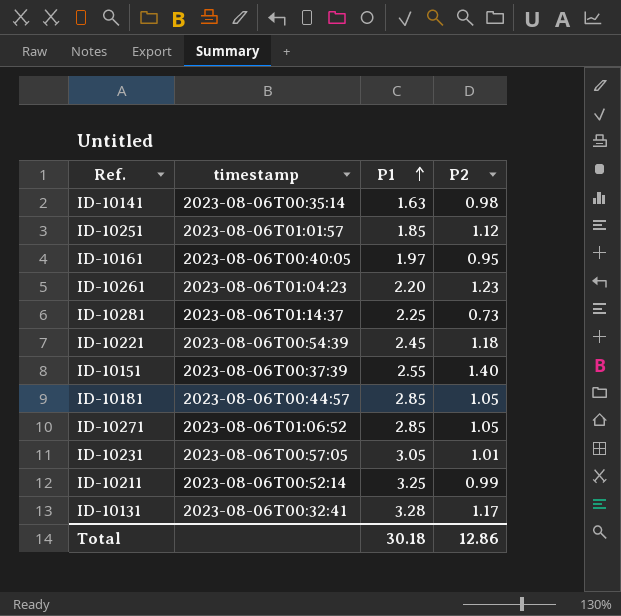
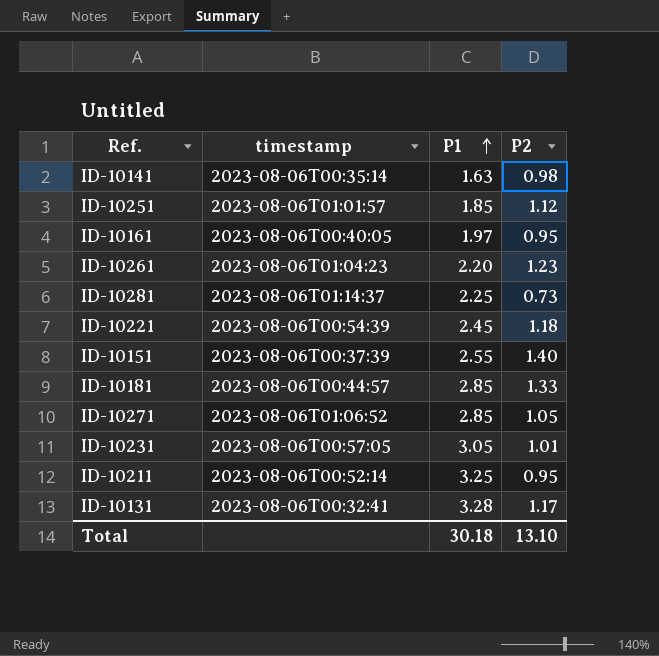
ID-10181 | P2: 1.05 -> 1.33
ID-10211 | P2: 0.99 -> 0.95
Total | P2: 12.86 -> 13.10

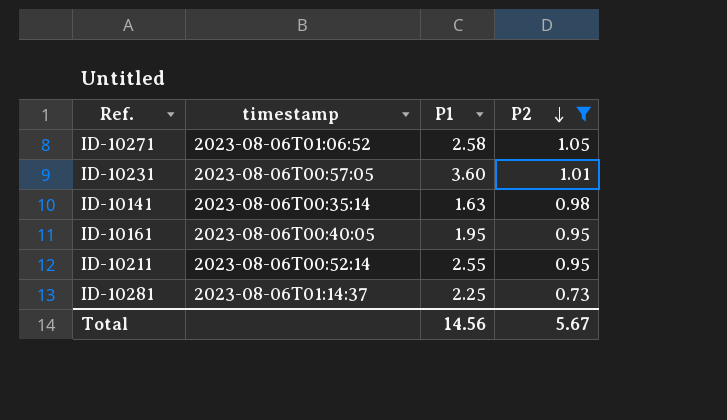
filter: none -> P2 <= 1.05
row order: P1 ascending -> P2 descending
ID-10271 | P1: 2.85 -> 2.58
ID-10231 | P1: 3.05 -> 3.60
ID-10161 | P1: 1.97 -> 1.95
ID-10211 | P1: 3.25 -> 2.55
Total | P1: 30.18 -> 14.56
Total | P2: 13.10 -> 5.67

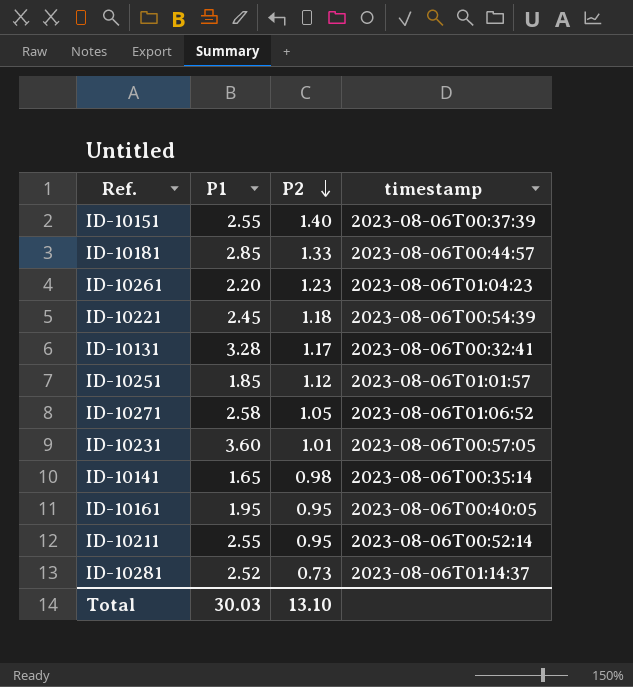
filter: P2 <= 1.05 -> none
column timestamp | position: 2 -> 4
ID-10141 | P1: 1.63 -> 1.65
ID-10281 | P1: 2.25 -> 2.52
Total | P1: 14.56 -> 30.03
Total | P2: 5.67 -> 13.10

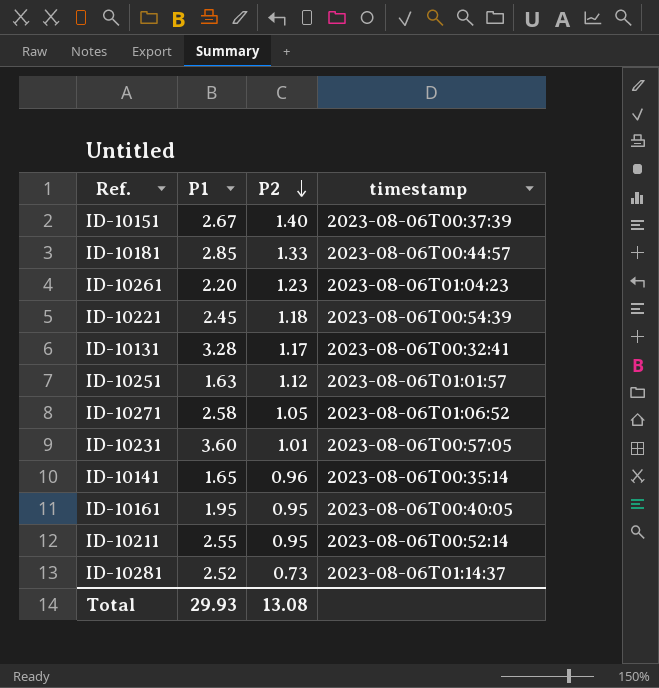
ID-10151 | P1: 2.55 -> 2.67
ID-10251 | P1: 1.85 -> 1.63
ID-10141 | P2: 0.98 -> 0.96
Total | P1: 30.03 -> 29.93
Total | P2: 13.10 -> 13.08

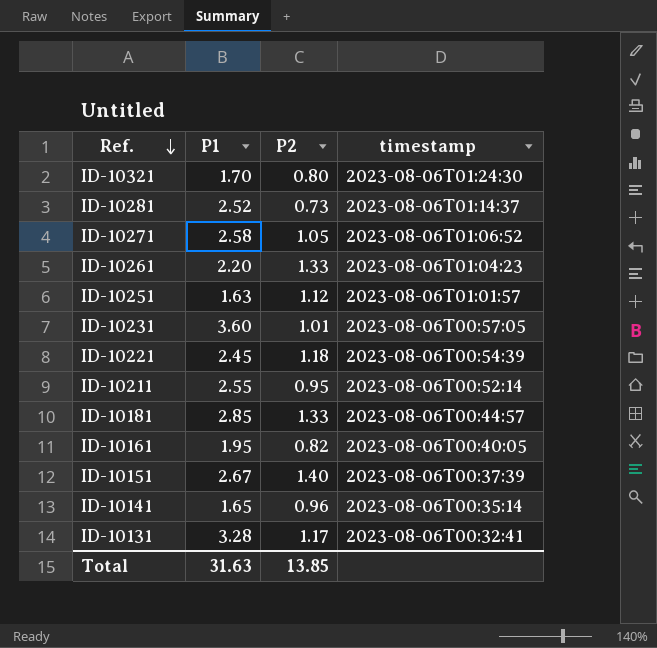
row order: P2 descending -> Ref. descending
row ID-10321: none -> 1.70 | 0.80 | 2023-08-06T01:24:30
ID-10261 | P2: 1.23 -> 1.33
ID-10161 | P2: 0.95 -> 0.82
Total | P1: 29.93 -> 31.63
Total | P2: 13.08 -> 13.85

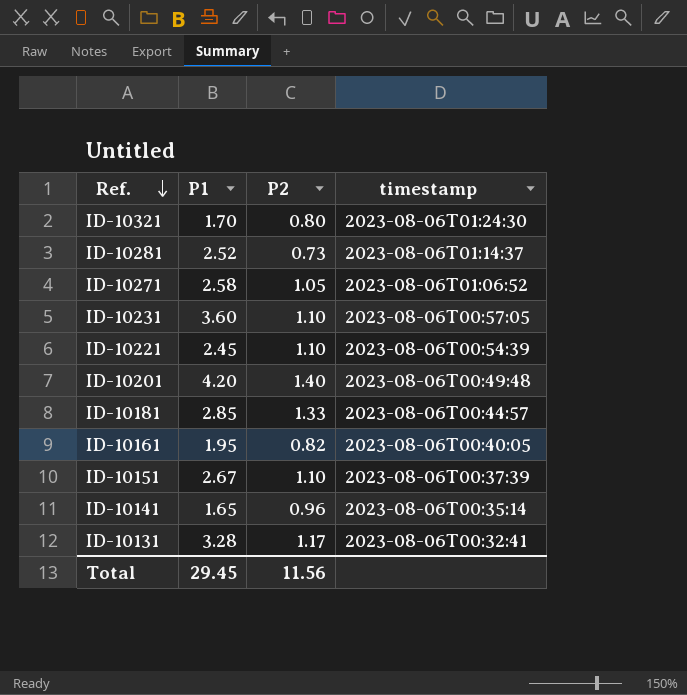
row ID-10261: 2.20 | 1.33 | 2023-08-06T01:04:23 -> none
row ID-10251: 1.63 | 1.12 | 2023-08-06T01:01:57 -> none
row ID-10211: 2.55 | 0.95 | 2023-08-06T00:52:14 -> none
ID-10231 | P2: 1.01 -> 1.10
ID-10221 | P2: 1.18 -> 1.10
row ID-10201: none -> 4.20 | 1.40 | 2023-08-06T00:49:48
ID-10151 | P2: 1.40 -> 1.10
Total | P1: 31.63 -> 29.45
Total | P2: 13.85 -> 11.56

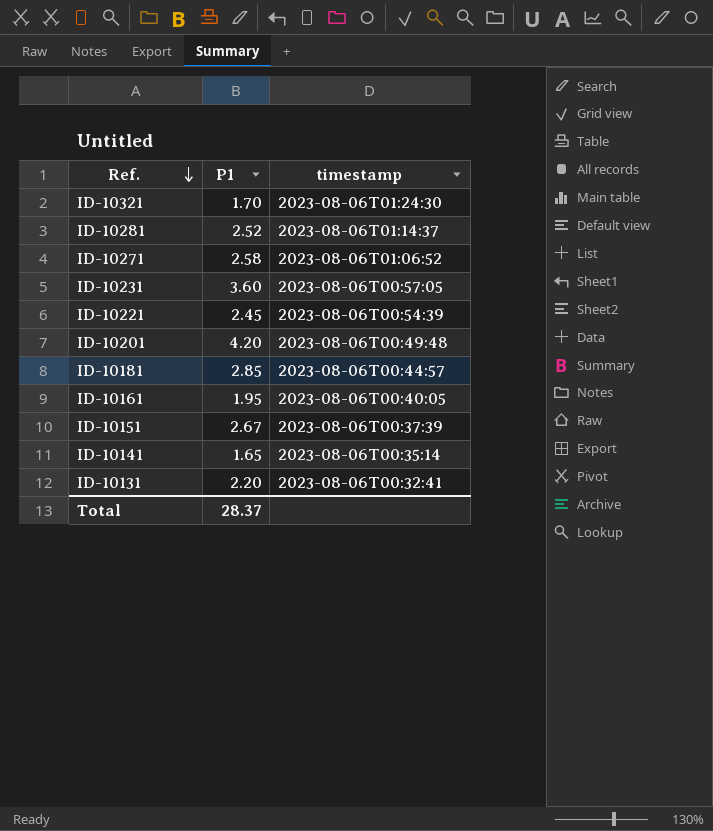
column P2 | position: 3 -> none
ID-10131 | P1: 3.28 -> 2.20
Total | P1: 29.45 -> 28.37

